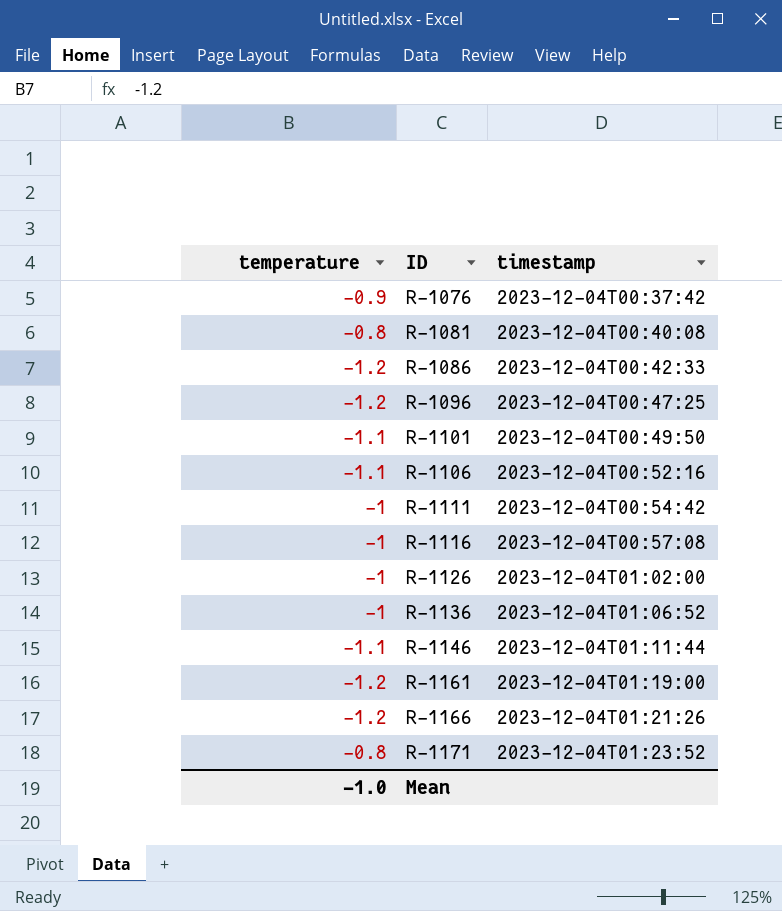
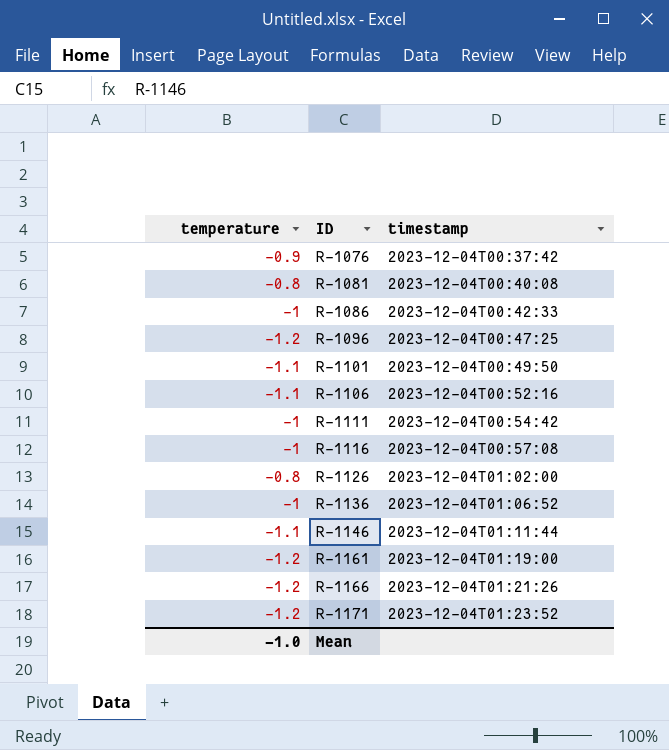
R-1086 | temperature: -1.2 -> -1
R-1126 | temperature: -1 -> -0.8
R-1171 | temperature: -0.8 -> -1.2

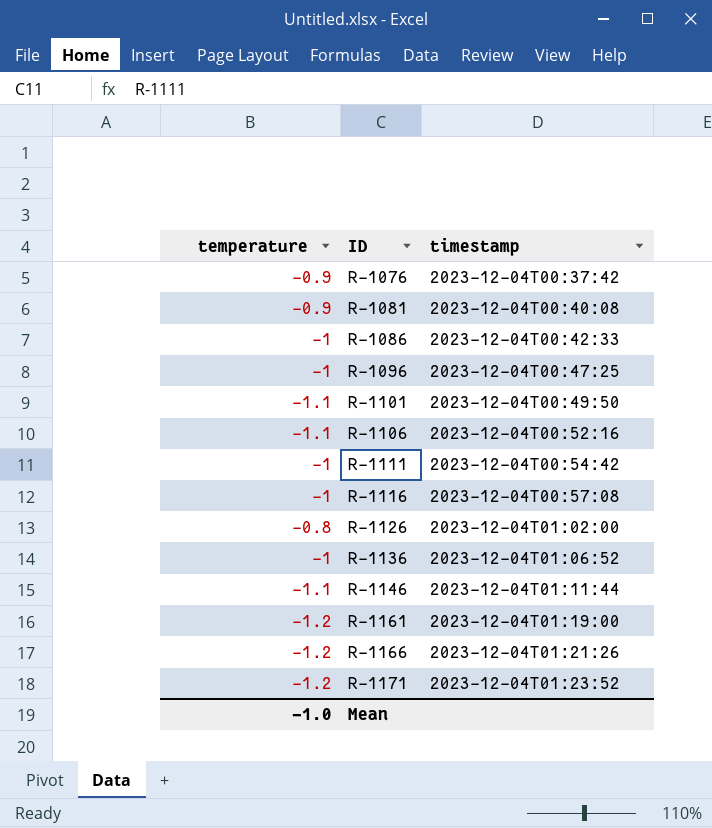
R-1081 | temperature: -0.8 -> -0.9
R-1096 | temperature: -1.2 -> -1

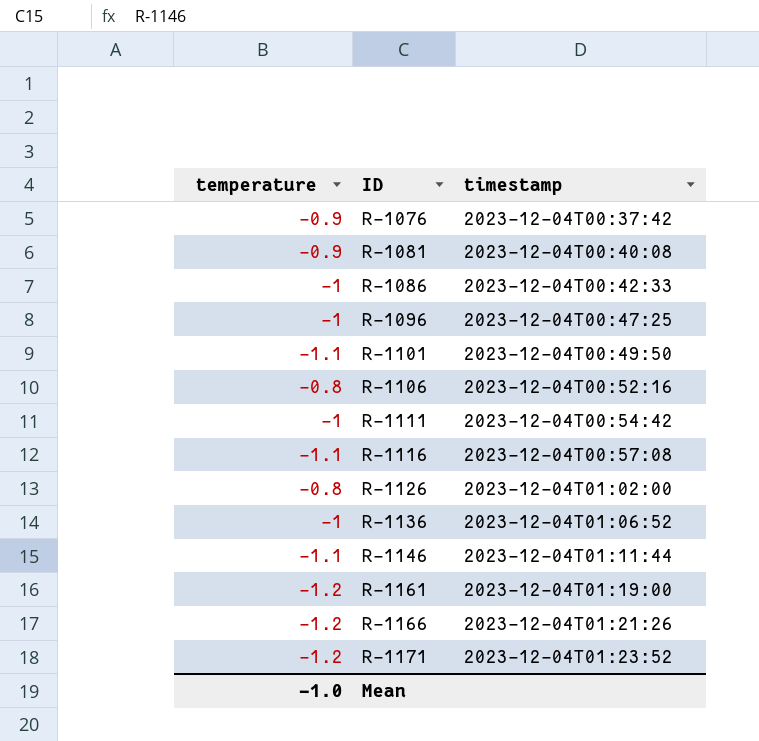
R-1106 | temperature: -1.1 -> -0.8
R-1116 | temperature: -1 -> -1.1

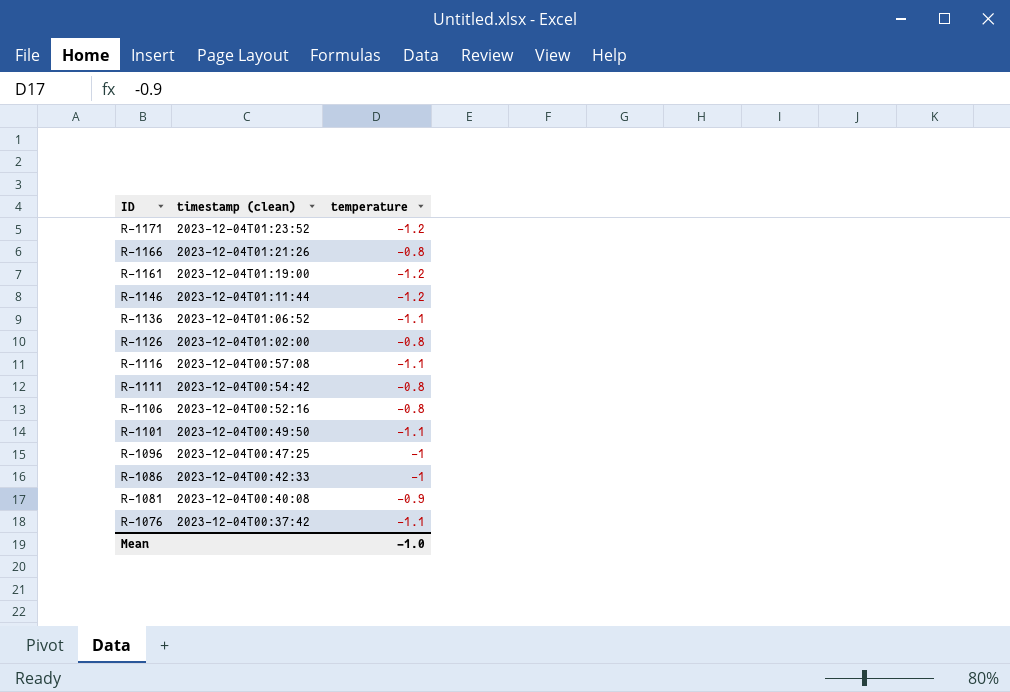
row order: ID ascending -> ID descending
column name: timestamp -> timestamp (clean)
column temperature | position: 1 -> 3
R-1166 | temperature: -1.2 -> -0.8
R-1146 | temperature: -1.1 -> -1.2
R-1136 | temperature: -1 -> -1.1
R-1111 | temperature: -1 -> -0.8
R-1076 | temperature: -0.9 -> -1.1

